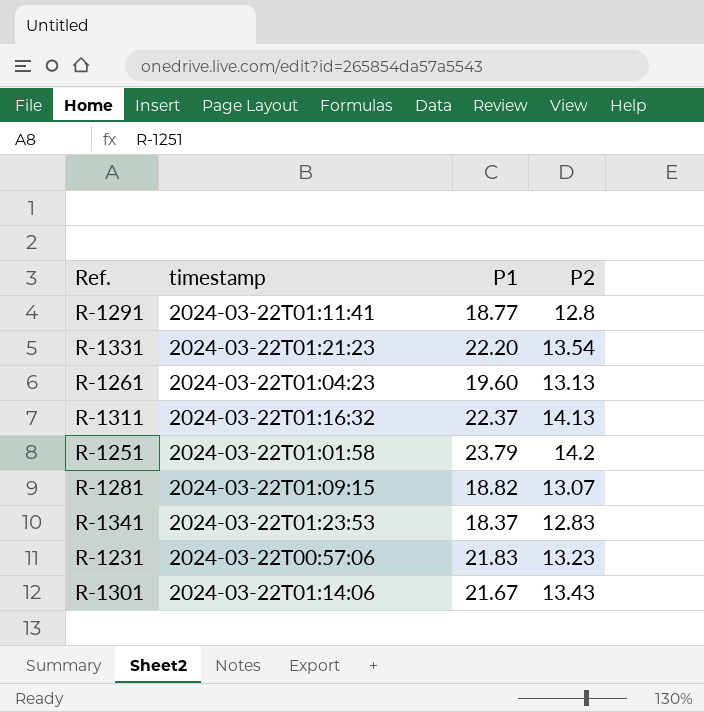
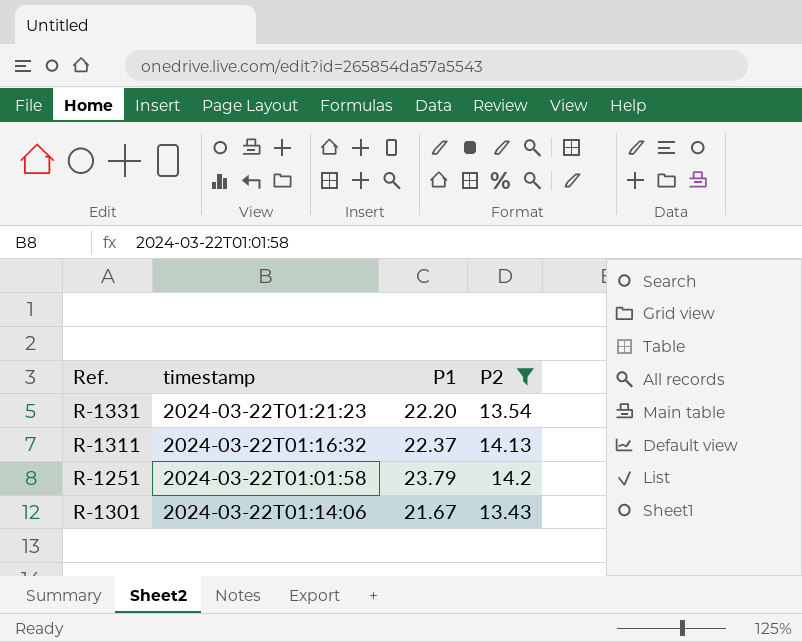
filter: none -> P2 >= 13.43

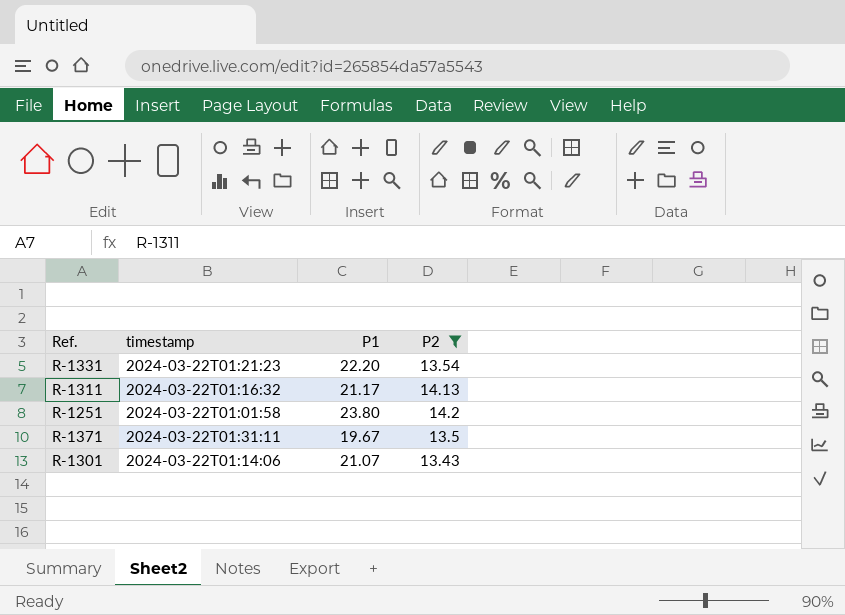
R-1311 | P1: 22.37 -> 21.17
R-1251 | P1: 23.79 -> 23.80
row R-1371: none -> 2024-03-22T01:31:11 | 19.67 | 13.5
R-1301 | P1: 21.67 -> 21.07

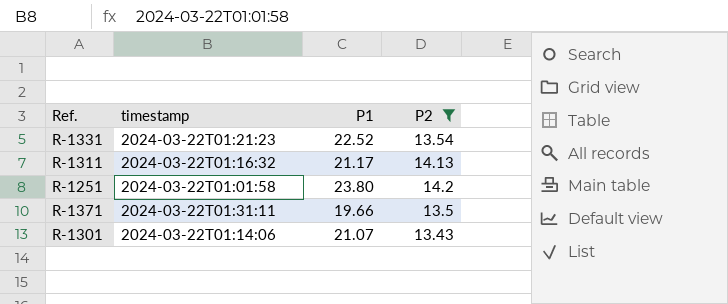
R-1331 | P1: 22.20 -> 22.52
R-1371 | P1: 19.67 -> 19.66

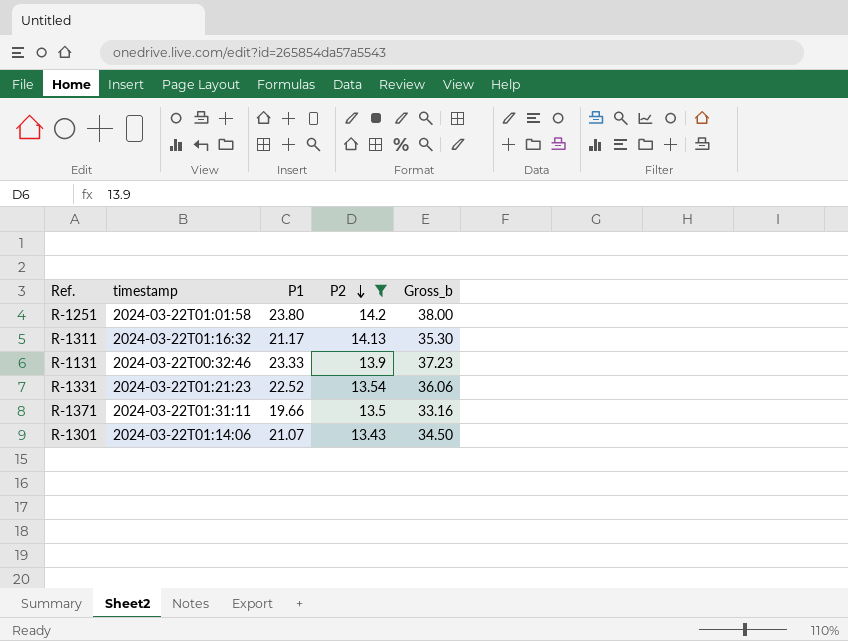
row order: none -> P2 descending
column Gross_b | formula: none -> [P1] + [P2]
row R-1131: none -> 2024-03-22T00:32:46 | 23.33 | 13.9 | 37.23

